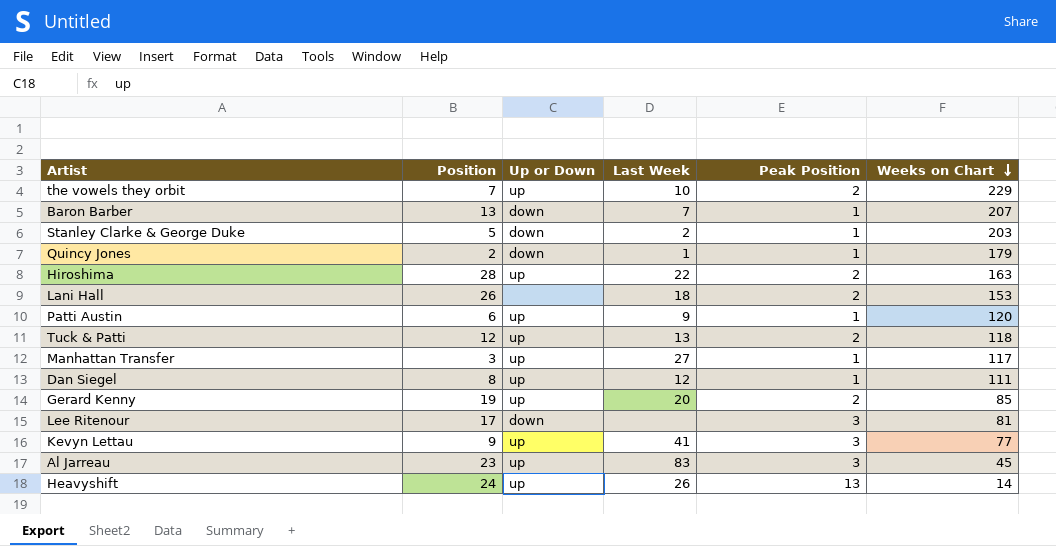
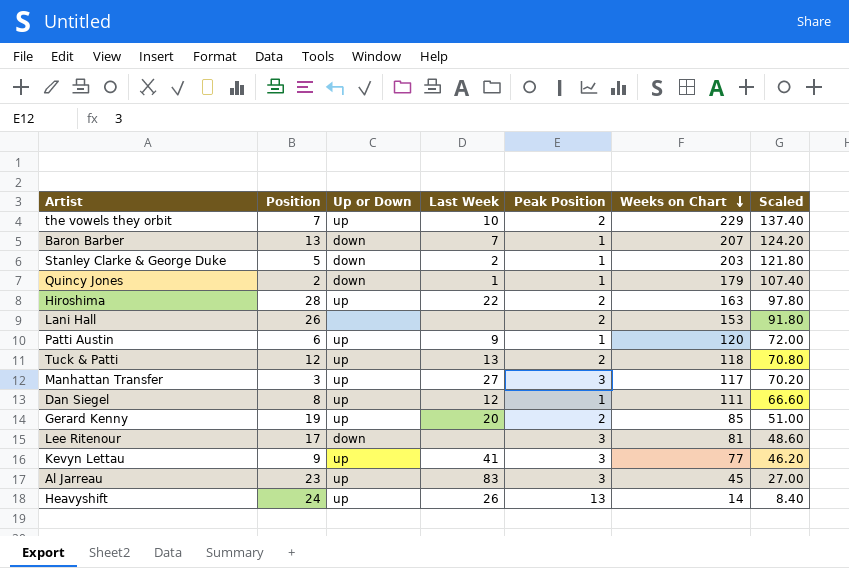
column Scaled | formula: none -> [Weeks on Chart] * 0.6
Lani Hall | Last Week: 18 -> none
Manhattan Transfer | Peak Position: 1 -> 3

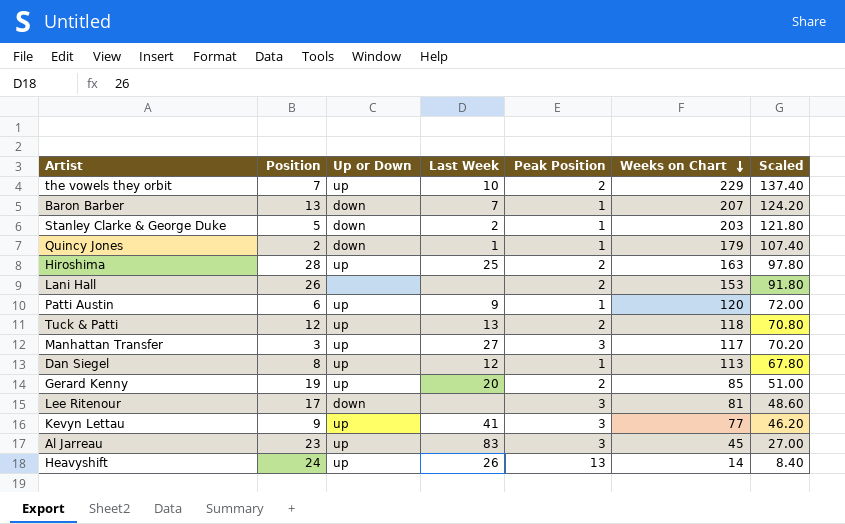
Hiroshima | Last Week: 22 -> 25
Dan Siegel | Weeks on Chart: 111 -> 113
Dan Siegel | Scaled: 66.60 -> 67.80

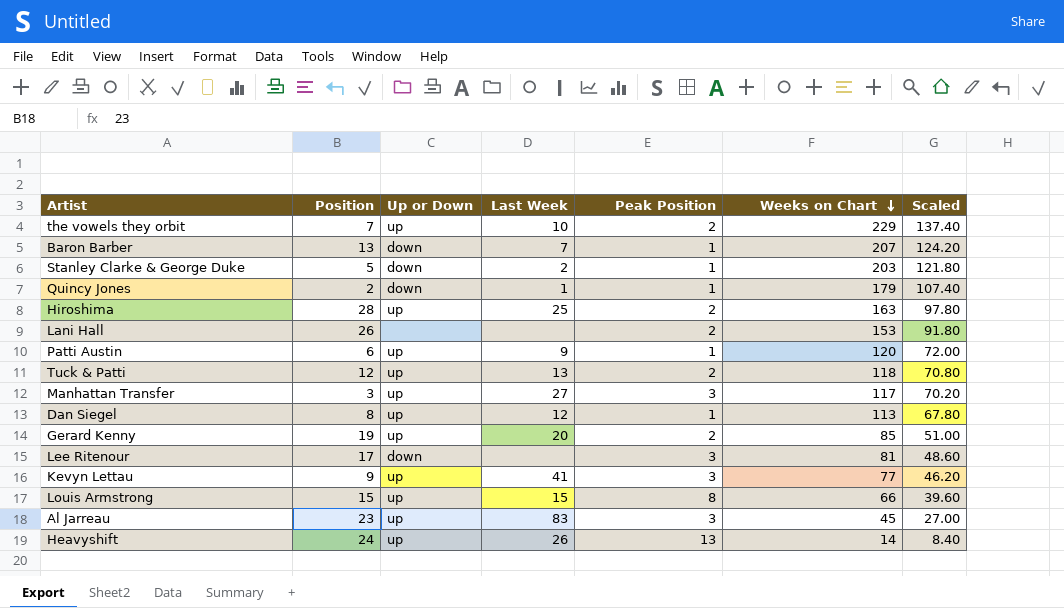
row Louis Armstrong: none -> 15 | up | 15 | 8 | 66 | 39.60

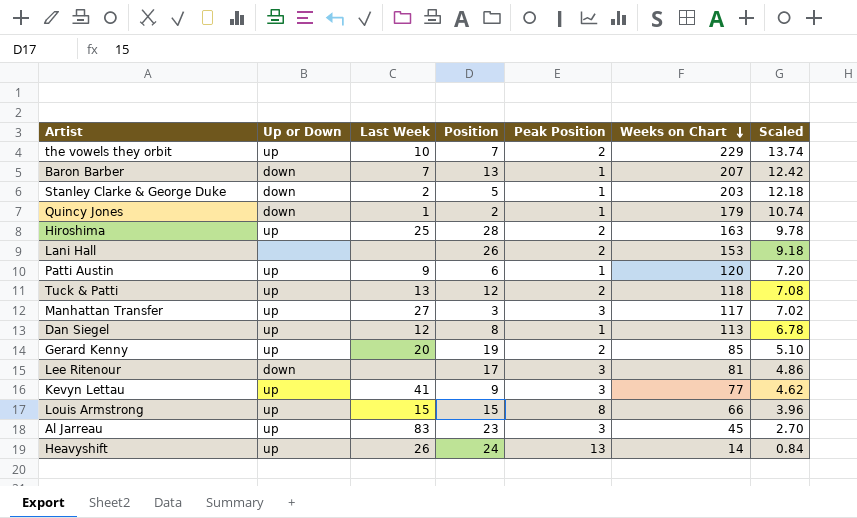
column Position | position: 2 -> 4
column Scaled | formula: [Weeks on Chart] * 0.6 -> [Weeks on Chart] * 0.06

